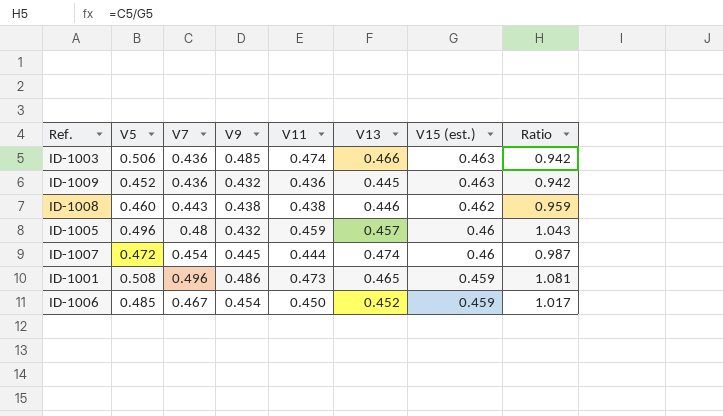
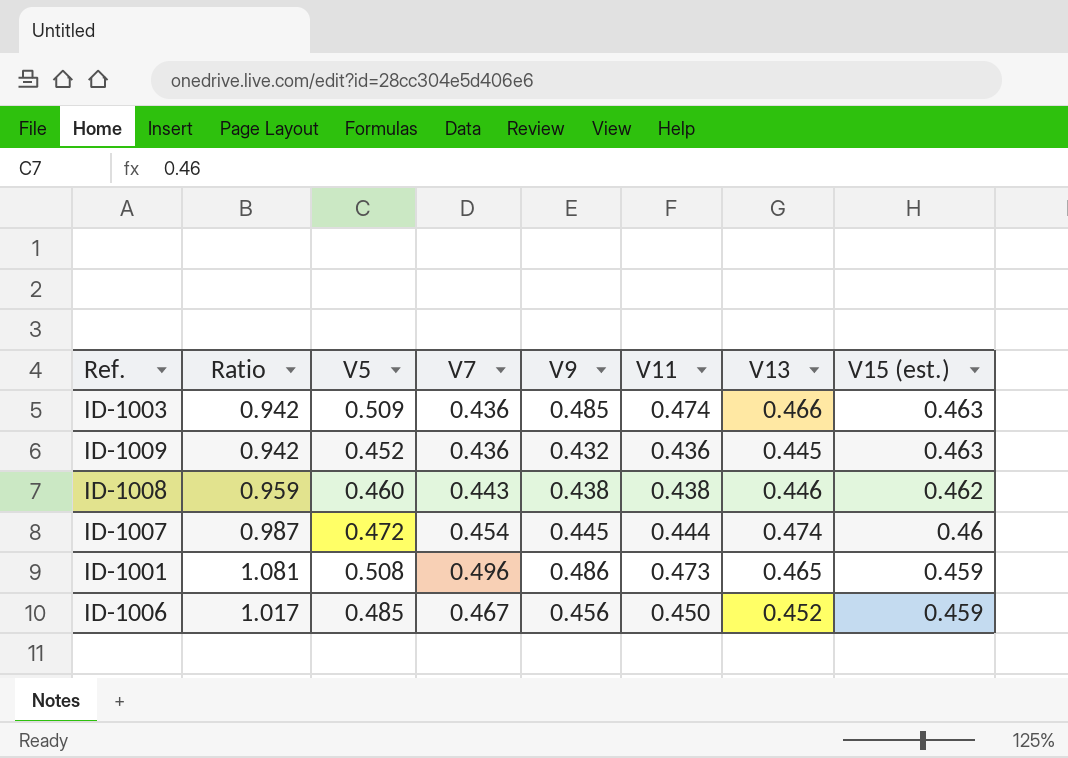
column Ratio | position: 8 -> 2
row ID-1005: 0.496 | 0.48 | 0.432 | 0.459 | 0.457 | 0.46 | 1.043 -> none
ID-1003 | V5: 0.506 -> 0.509
ID-1006 | V9: 0.454 -> 0.456

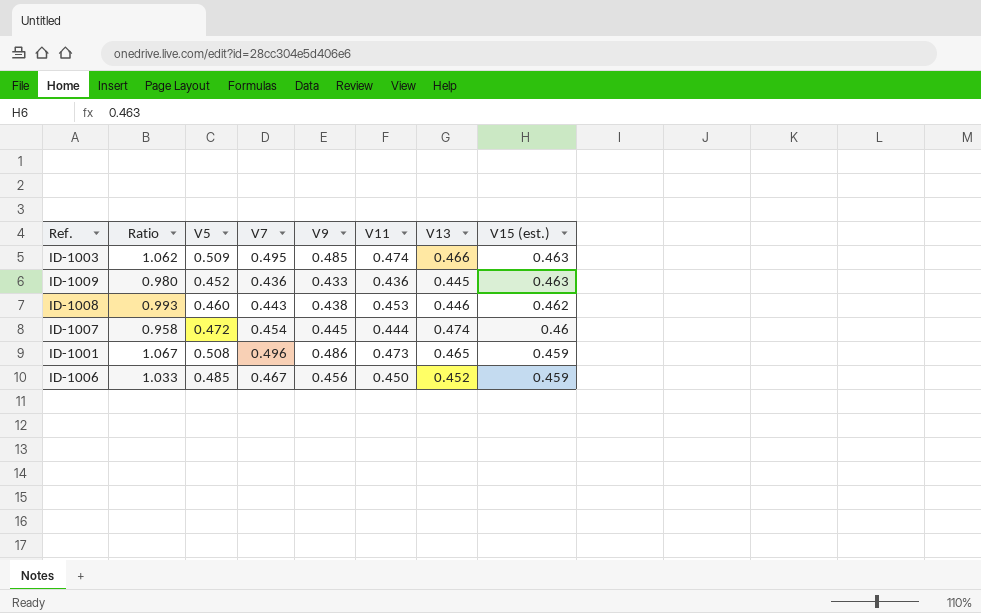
column Ratio | formula: [V7] / [V15 (est.)] -> [V7] / [V13]
ID-1003 | V7: 0.436 -> 0.495
ID-1009 | V9: 0.432 -> 0.433
ID-1008 | V11: 0.438 -> 0.453

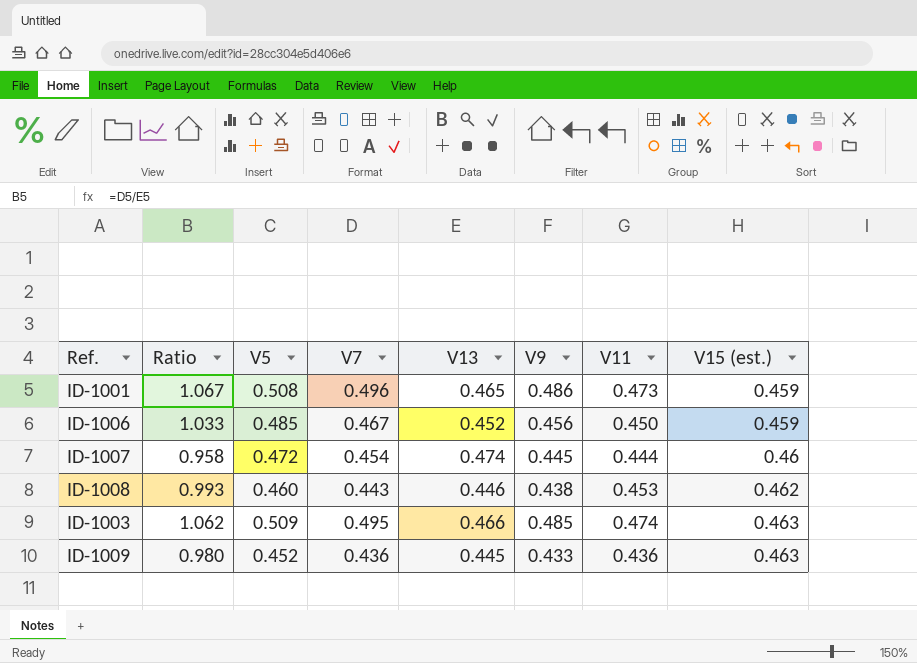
row order: V15 (est.) descending -> V15 (est.) ascending
column V13 | position: 7 -> 5

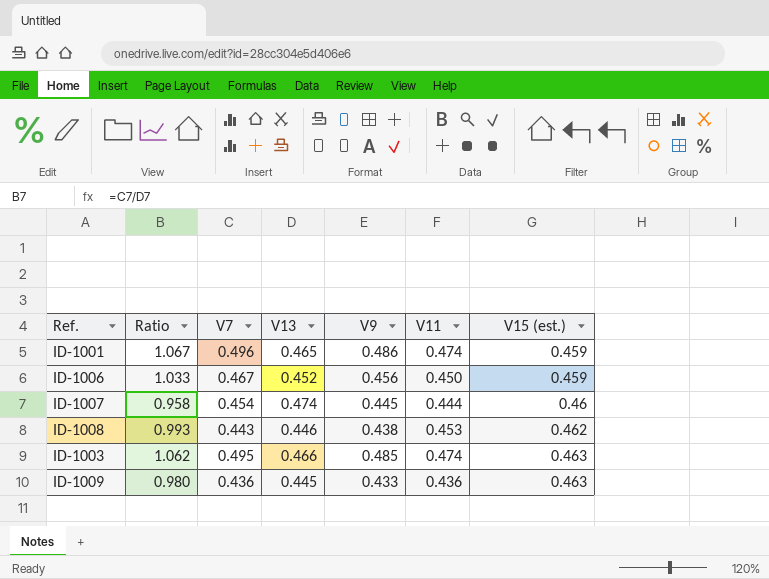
column V5 | position: 3 -> none
ID-1001 | V11: 0.473 -> 0.474

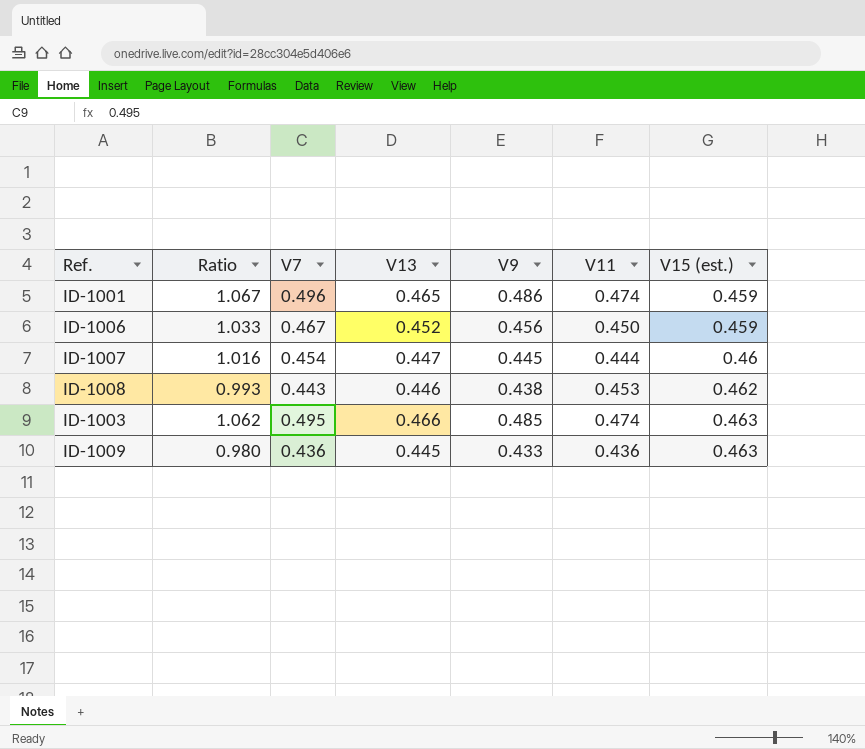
ID-1007 | Ratio: 0.958 -> 1.016
ID-1007 | V13: 0.474 -> 0.447

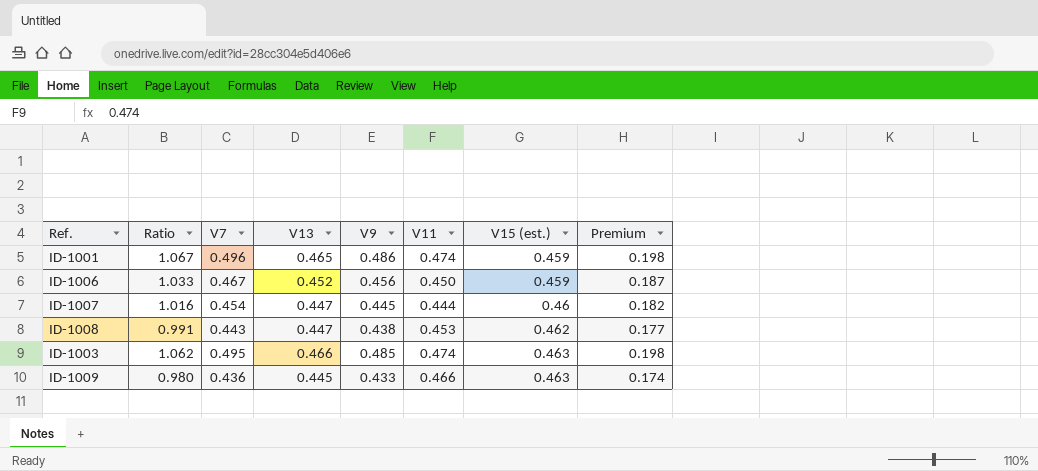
column Premium | formula: none -> [V7] * 0.4
ID-1008 | Ratio: 0.993 -> 0.991
ID-1008 | V13: 0.446 -> 0.447
ID-1009 | V11: 0.436 -> 0.466

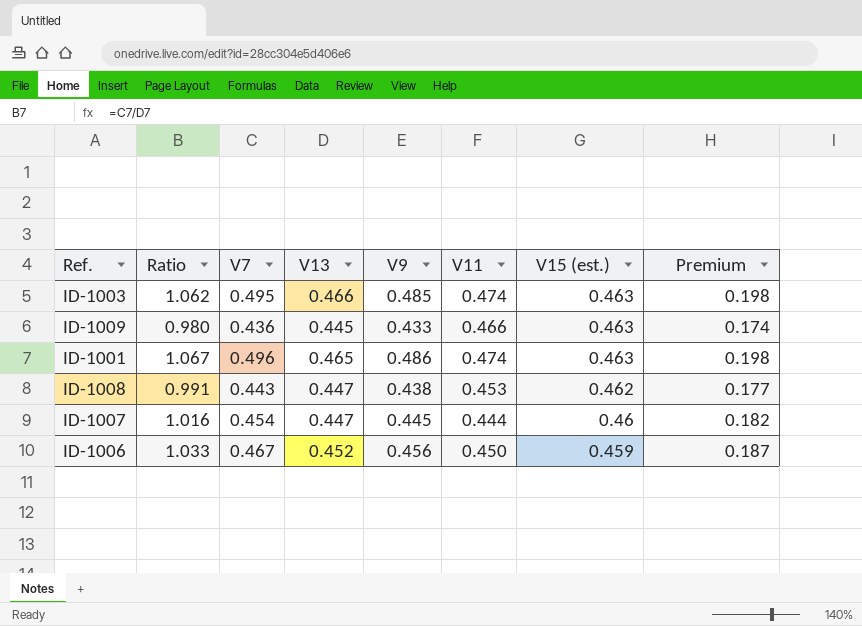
row order: V15 (est.) ascending -> V15 (est.) descending
ID-1001 | V15 (est.): 0.459 -> 0.463

